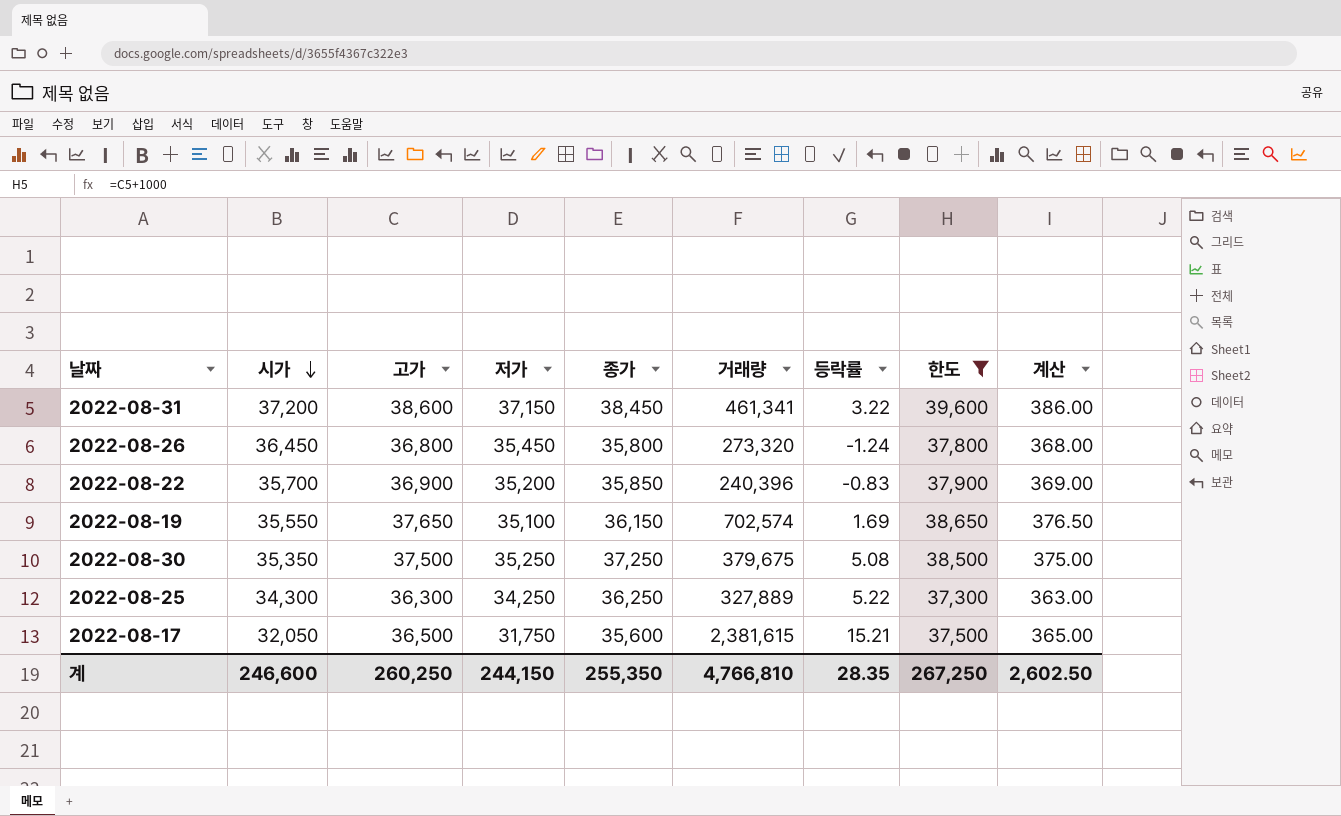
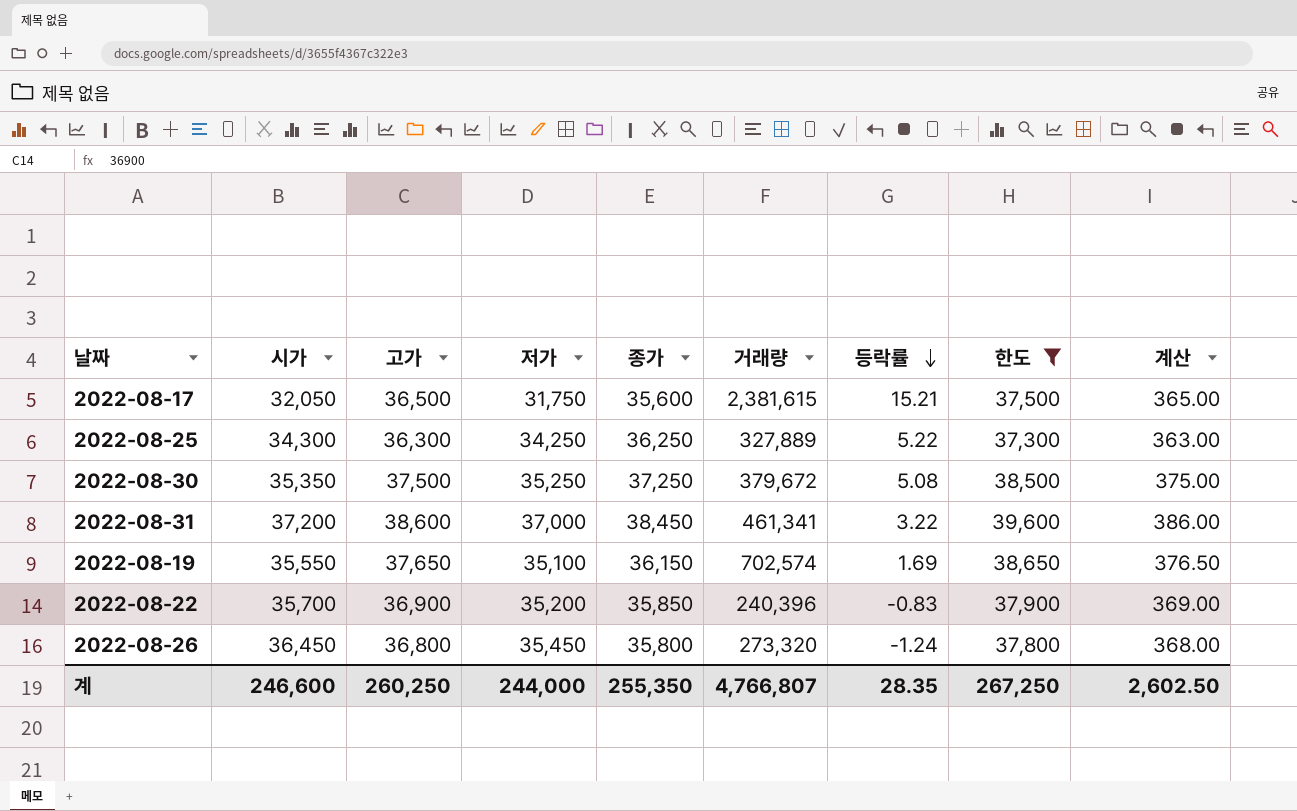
row order: 시가 descending -> 등락률 descending
2022-08-30 | 거래량: 379,675 -> 379,672
2022-08-31 | 저가: 37,150 -> 37,000
계 | 저가: 244,150 -> 244,000
계 | 거래량: 4,766,810 -> 4,766,807

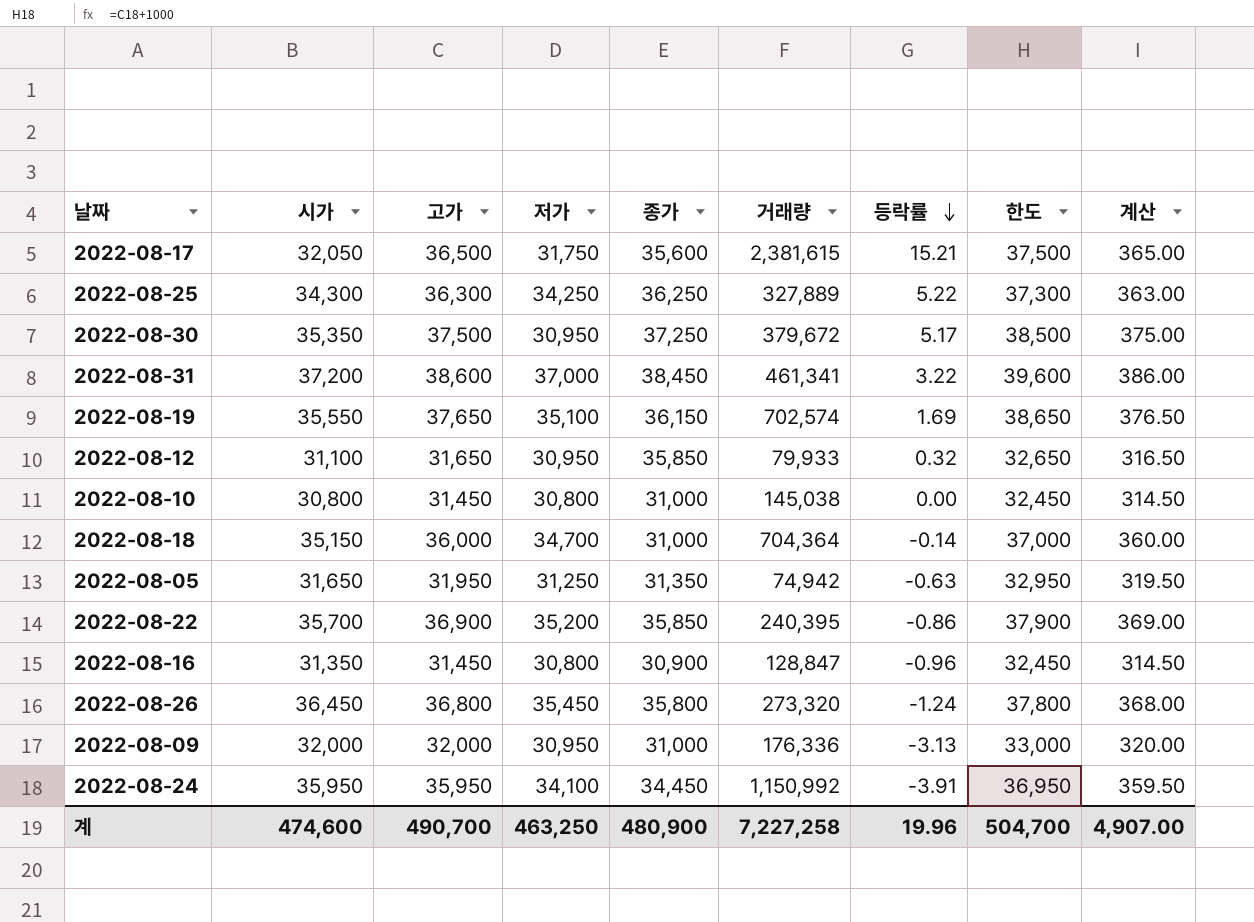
filter: 한도 >= 37,300 -> none
2022-08-30 | 저가: 35,250 -> 30,950
2022-08-30 | 등락률: 5.08 -> 5.17
2022-08-22 | 거래량: 240,396 -> 240,395
2022-08-22 | 등락률: -0.83 -> -0.86
계 | 시가: 246,600 -> 474,600
계 | 고가: 260,250 -> 490,700
계 | 저가: 244,000 -> 463,250
계 | 종가: 255,350 -> 480,900
계 | 거래량: 4,766,807 -> 7,227,258
계 | 등락률: 28.35 -> 19.96
계 | 한도: 267,250 -> 504,700
계 | 계산: 2,602.50 -> 4,907.00

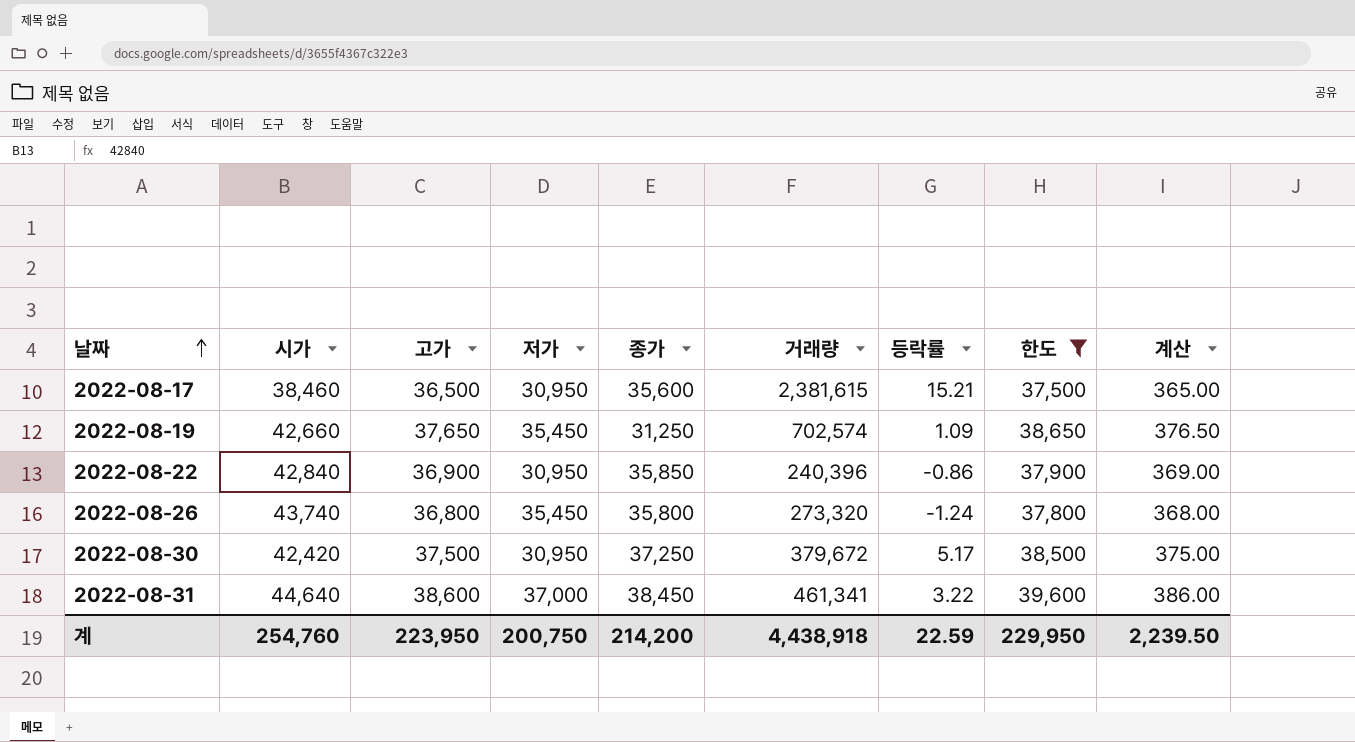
filter: none -> 한도 >= 37,500
row order: 등락률 descending -> 날짜 ascending
2022-08-17 | 시가: 32,050 -> 38,460
2022-08-17 | 저가: 31,750 -> 30,950
2022-08-19 | 시가: 35,550 -> 42,660
2022-08-19 | 저가: 35,100 -> 35,450
2022-08-19 | 종가: 36,150 -> 31,250
2022-08-19 | 등락률: 1.69 -> 1.09
2022-08-22 | 시가: 35,700 -> 42,840
2022-08-22 | 저가: 35,200 -> 30,950
2022-08-22 | 거래량: 240,395 -> 240,396
2022-08-26 | 시가: 36,450 -> 43,740
2022-08-30 | 시가: 35,350 -> 42,420
2022-08-31 | 시가: 37,200 -> 44,640
계 | 시가: 474,600 -> 254,760
계 | 고가: 490,700 -> 223,950
계 | 저가: 463,250 -> 200,750
계 | 종가: 480,900 -> 214,200
계 | 거래량: 7,227,258 -> 4,438,918
계 | 등락률: 19.96 -> 22.59
계 | 한도: 504,700 -> 229,950
계 | 계산: 4,907.00 -> 2,239.50

